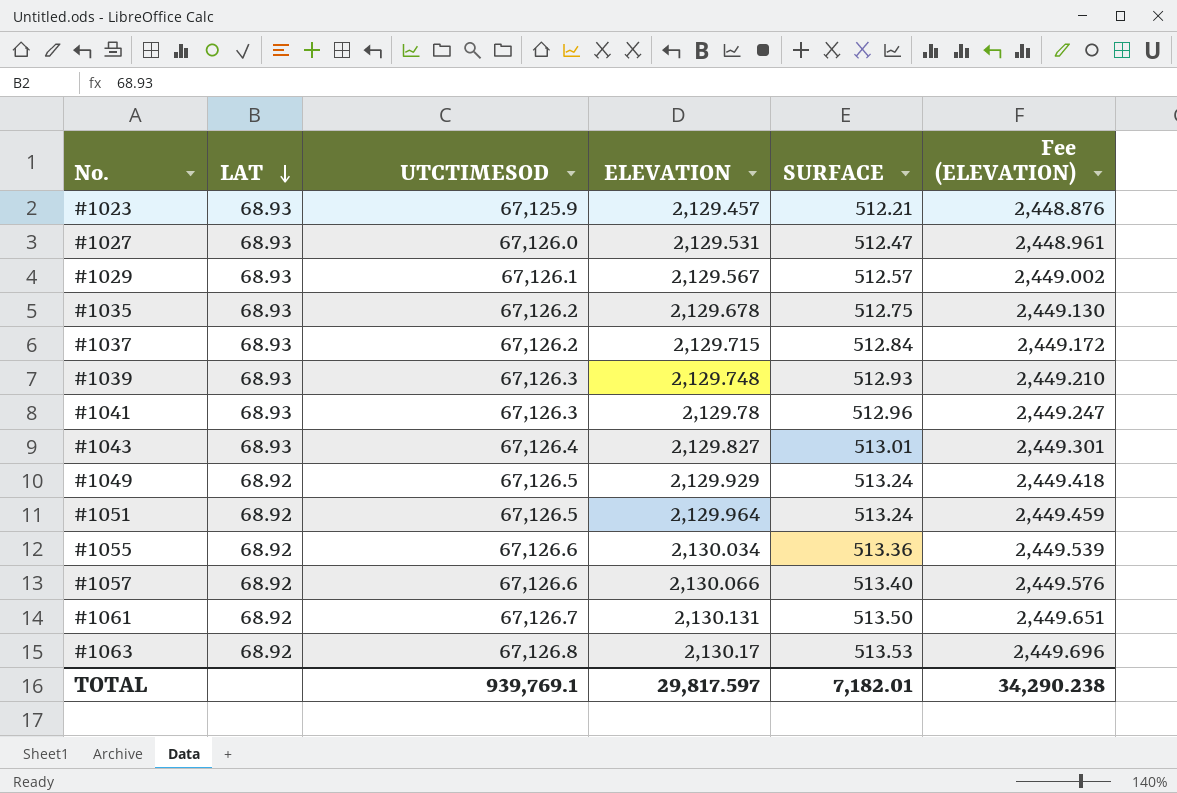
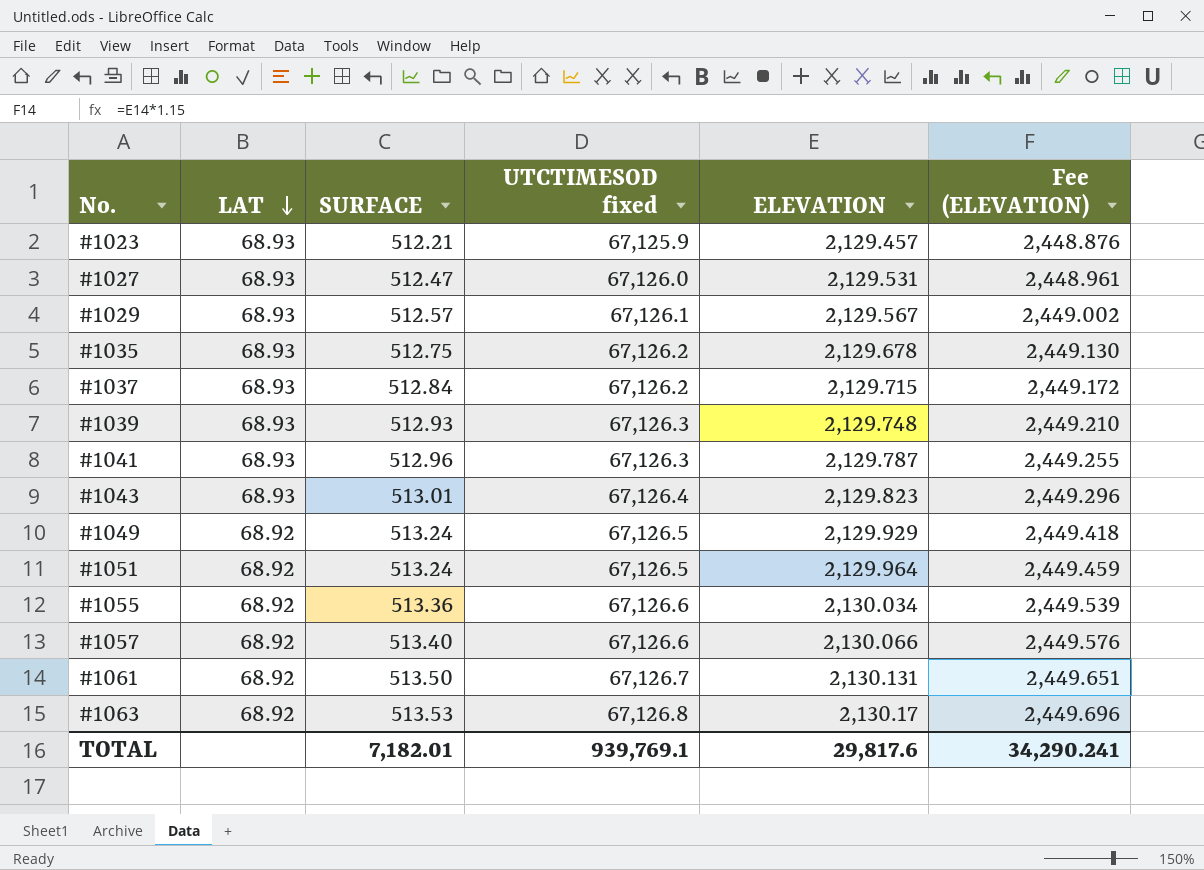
column SURFACE | position: 5 -> 3
column name: UTCTIMESOD -> UTCTIMESOD fixed
#1041 | ELEVATION: 2,129.78 -> 2,129.787
#1041 | Fee (ELEVATION): 2,449.247 -> 2,449.255
#1043 | ELEVATION: 2,129.827 -> 2,129.823
#1043 | Fee (ELEVATION): 2,449.301 -> 2,449.296
TOTAL | ELEVATION: 29,817.597 -> 29,817.6
TOTAL | Fee (ELEVATION): 34,290.238 -> 34,290.241

